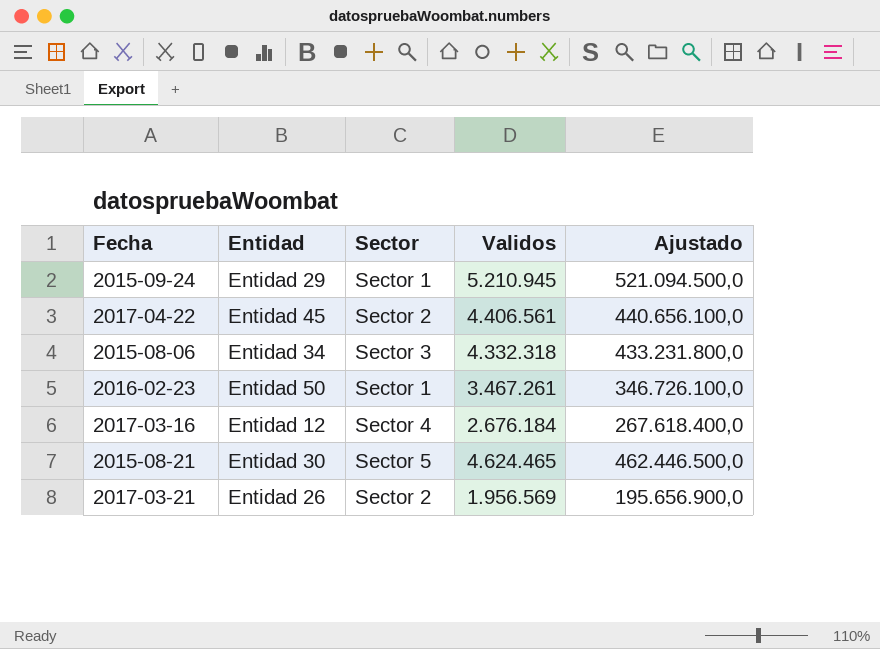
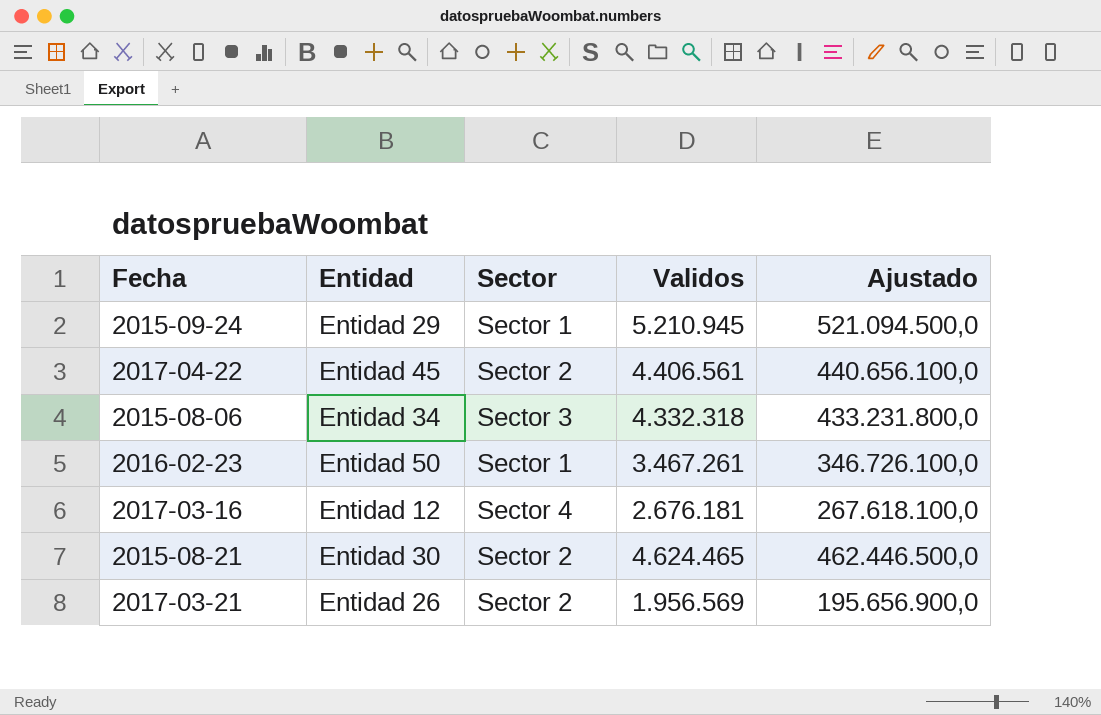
2017-03-16 | Validos: 2.676.184 -> 2.676.181
2017-03-16 | Ajustado: 267.618.400,0 -> 267.618.100,0
2015-08-21 | Sector: Sector 5 -> Sector 2

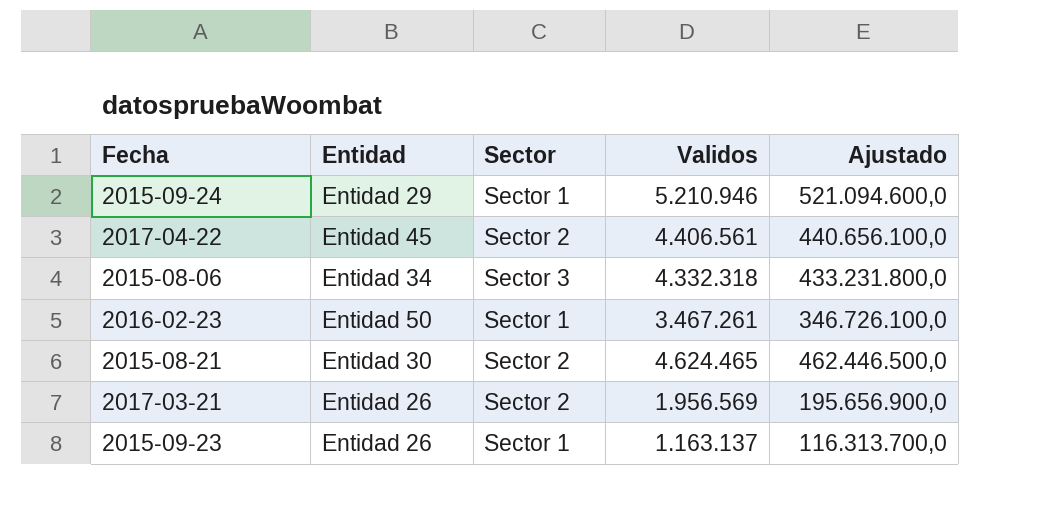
row 2017-03-16: Entidad 12 | Sector 4 | 2.676.181 | 267.618.100,0 -> none
2015-09-24 | Validos: 5.210.945 -> 5.210.946
2015-09-24 | Ajustado: 521.094.500,0 -> 521.094.600,0
row 2015-09-23: none -> Entidad 26 | Sector 1 | 1.163.137 | 116.313.700,0

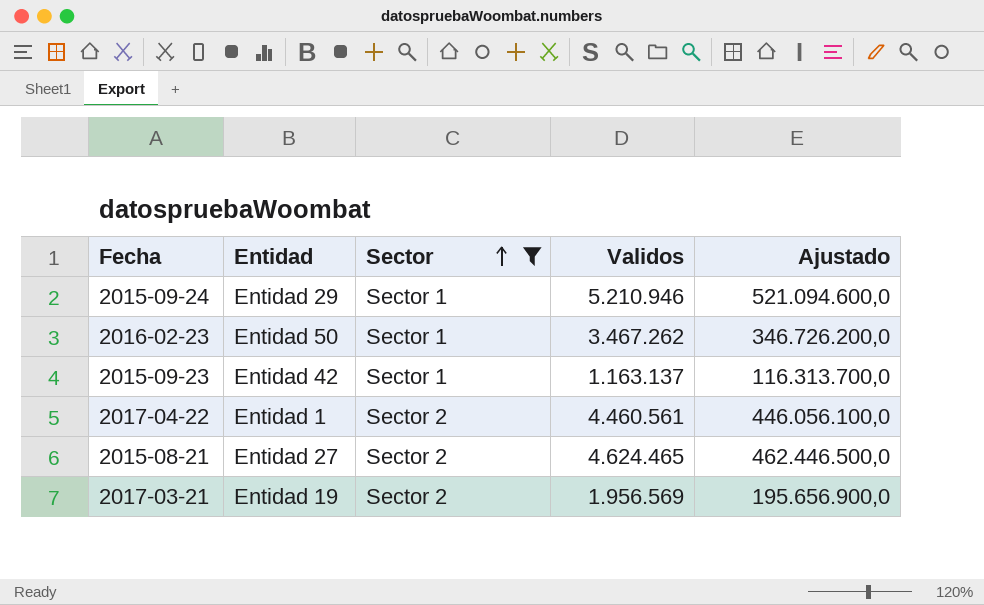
filter: none -> Sector != Sector 3
row order: none -> Sector ascending
2016-02-23 | Validos: 3.467.261 -> 3.467.262
2016-02-23 | Ajustado: 346.726.100,0 -> 346.726.200,0
2015-09-23 | Entidad: Entidad 26 -> Entidad 42
2017-04-22 | Entidad: Entidad 45 -> Entidad 1
2017-04-22 | Validos: 4.406.561 -> 4.460.561
2017-04-22 | Ajustado: 440.656.100,0 -> 446.056.100,0
2015-08-21 | Entidad: Entidad 30 -> Entidad 27
2017-03-21 | Entidad: Entidad 26 -> Entidad 19

